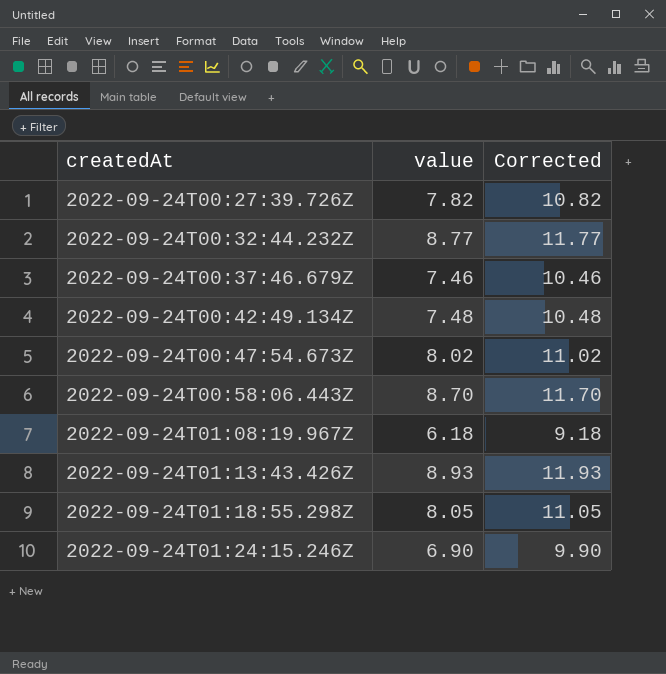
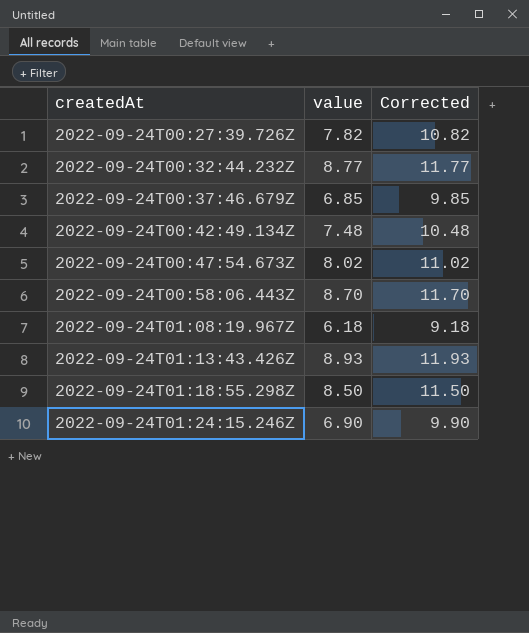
2022-09-24T00:37:46.679Z | value: 7.46 -> 6.85
2022-09-24T00:37:46.679Z | Corrected: 10.46 -> 9.85
2022-09-24T01:18:55.298Z | value: 8.05 -> 8.50
2022-09-24T01:18:55.298Z | Corrected: 11.05 -> 11.50

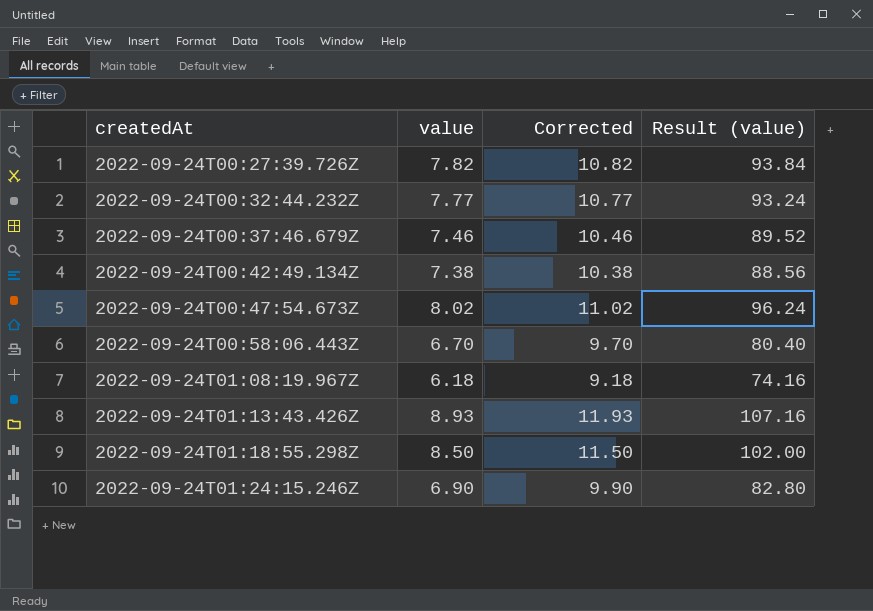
column Result (value) | formula: none -> [value] * 12
2022-09-24T00:32:44.232Z | value: 8.77 -> 7.77
2022-09-24T00:32:44.232Z | Corrected: 11.77 -> 10.77
2022-09-24T00:37:46.679Z | value: 6.85 -> 7.46
2022-09-24T00:37:46.679Z | Corrected: 9.85 -> 10.46
2022-09-24T00:42:49.134Z | value: 7.48 -> 7.38
2022-09-24T00:42:49.134Z | Corrected: 10.48 -> 10.38
2022-09-24T00:58:06.443Z | value: 8.70 -> 6.70
2022-09-24T00:58:06.443Z | Corrected: 11.70 -> 9.70

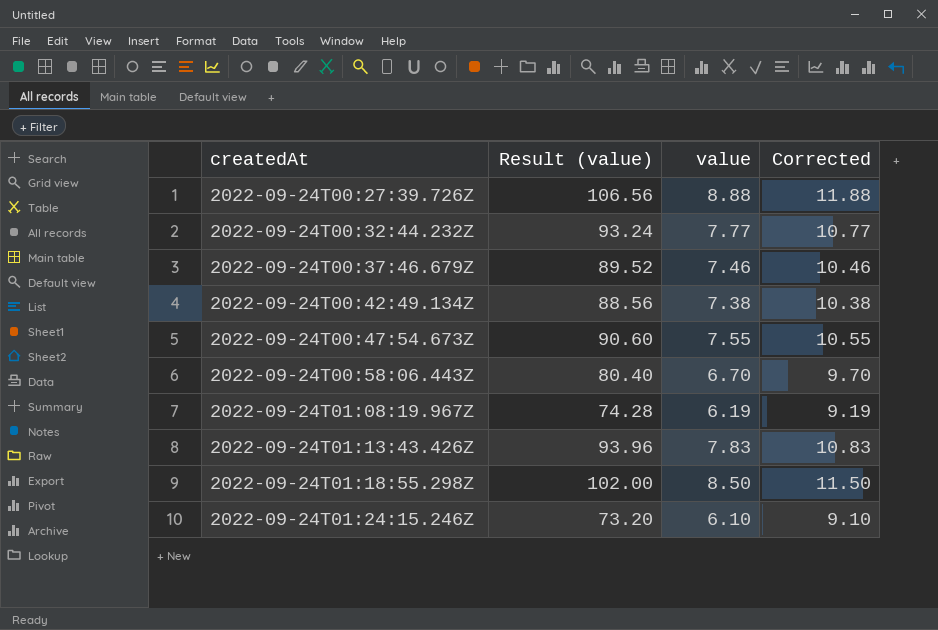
column Result (value) | position: 4 -> 2
2022-09-24T00:27:39.726Z | Result (value): 93.84 -> 106.56
2022-09-24T00:27:39.726Z | value: 7.82 -> 8.88
2022-09-24T00:27:39.726Z | Corrected: 10.82 -> 11.88
2022-09-24T00:47:54.673Z | Result (value): 96.24 -> 90.60
2022-09-24T00:47:54.673Z | value: 8.02 -> 7.55
2022-09-24T00:47:54.673Z | Corrected: 11.02 -> 10.55
2022-09-24T01:08:19.967Z | Result (value): 74.16 -> 74.28
2022-09-24T01:08:19.967Z | value: 6.18 -> 6.19
2022-09-24T01:08:19.967Z | Corrected: 9.18 -> 9.19
2022-09-24T01:13:43.426Z | Result (value): 107.16 -> 93.96
2022-09-24T01:13:43.426Z | value: 8.93 -> 7.83
2022-09-24T01:13:43.426Z | Corrected: 11.93 -> 10.83
2022-09-24T01:24:15.246Z | Result (value): 82.80 -> 73.20
2022-09-24T01:24:15.246Z | value: 6.90 -> 6.10
2022-09-24T01:24:15.246Z | Corrected: 9.90 -> 9.10

